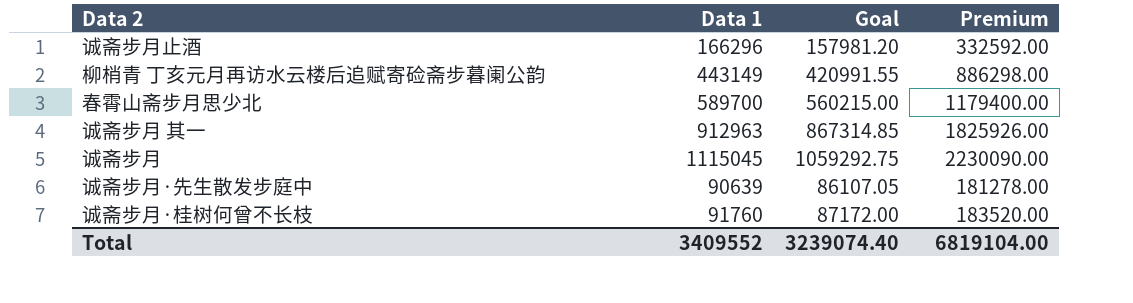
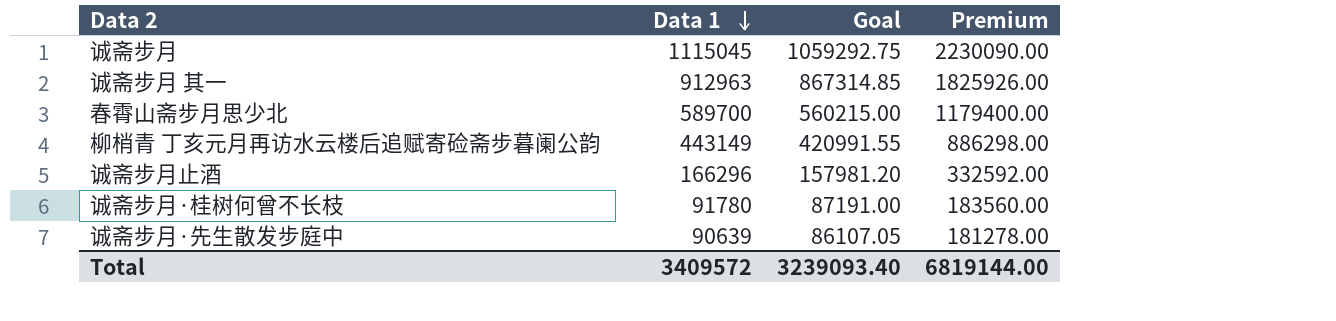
row order: none -> Data 1 descending
诚斋步月·桂树何曾不长枝 | Data 1: 91760 -> 91780
诚斋步月·桂树何曾不长枝 | Goal: 87172.00 -> 87191.00
诚斋步月·桂树何曾不长枝 | Premium: 183520.00 -> 183560.00
Total | Data 1: 3409552 -> 3409572
Total | Goal: 3239074.40 -> 3239093.40
Total | Premium: 6819104.00 -> 6819144.00

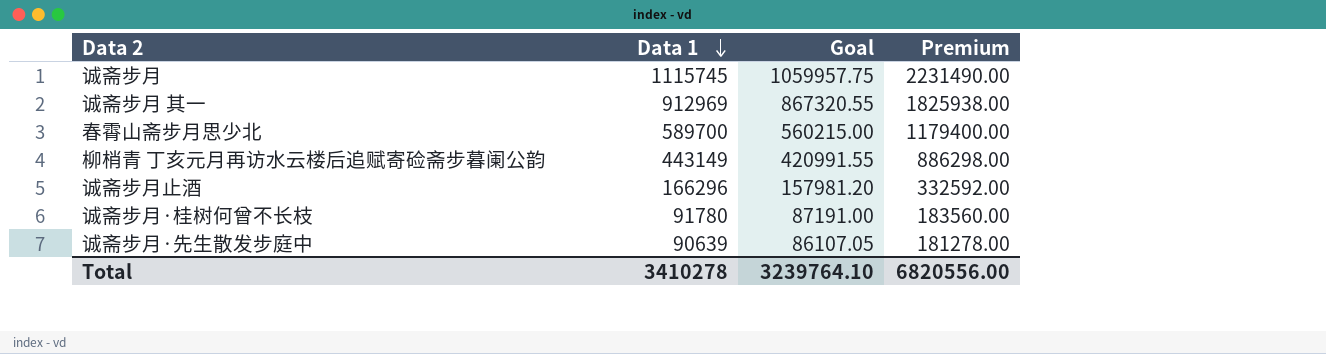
诚斋步月 | Data 1: 1115045 -> 1115745
诚斋步月 | Goal: 1059292.75 -> 1059957.75
诚斋步月 | Premium: 2230090.00 -> 2231490.00
诚斋步月 其一 | Data 1: 912963 -> 912969
诚斋步月 其一 | Goal: 867314.85 -> 867320.55
诚斋步月 其一 | Premium: 1825926.00 -> 1825938.00
Total | Data 1: 3409572 -> 3410278
Total | Goal: 3239093.40 -> 3239764.10
Total | Premium: 6819144.00 -> 6820556.00

